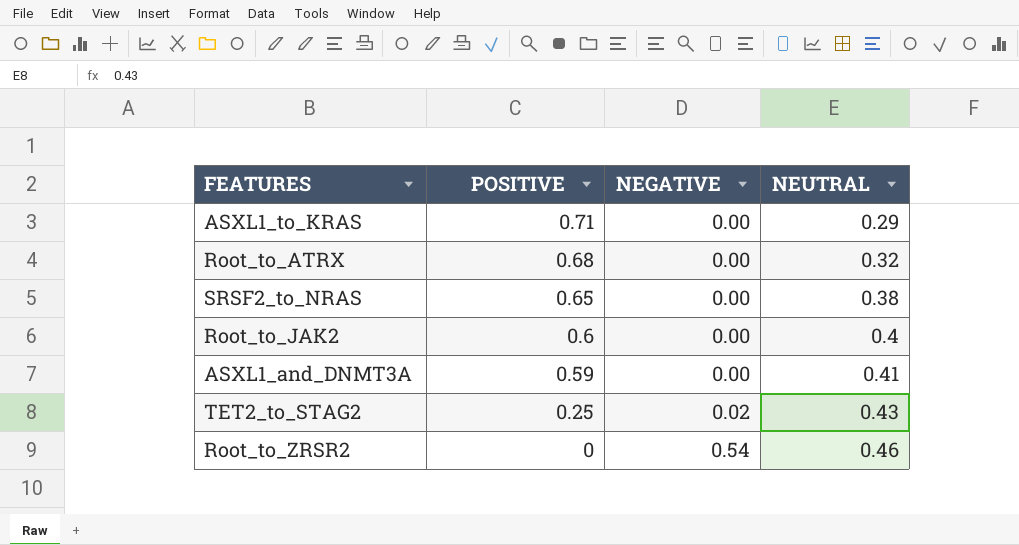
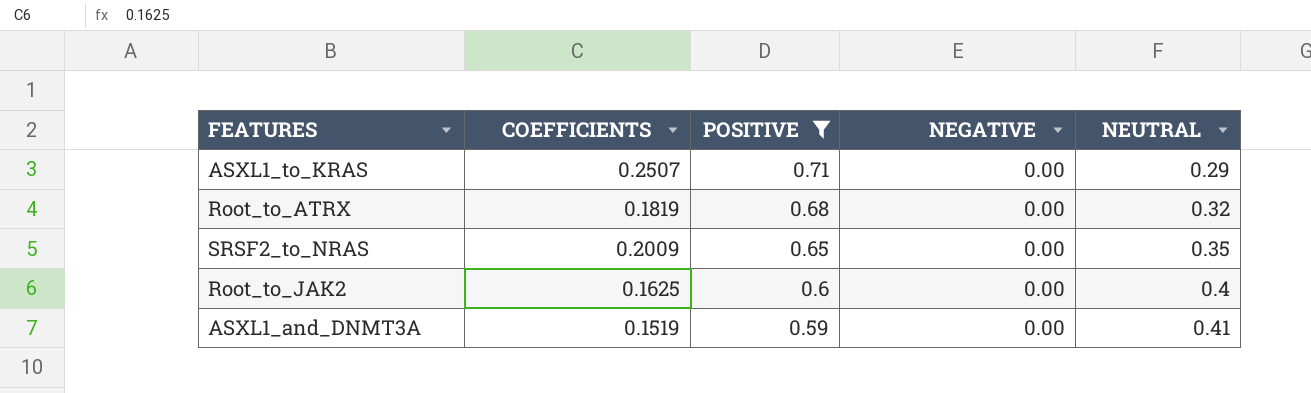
filter: none -> POSITIVE >= 0.59
column COEFFICIENTS | position: none -> 2
SRSF2_to_NRAS | NEUTRAL: 0.38 -> 0.35

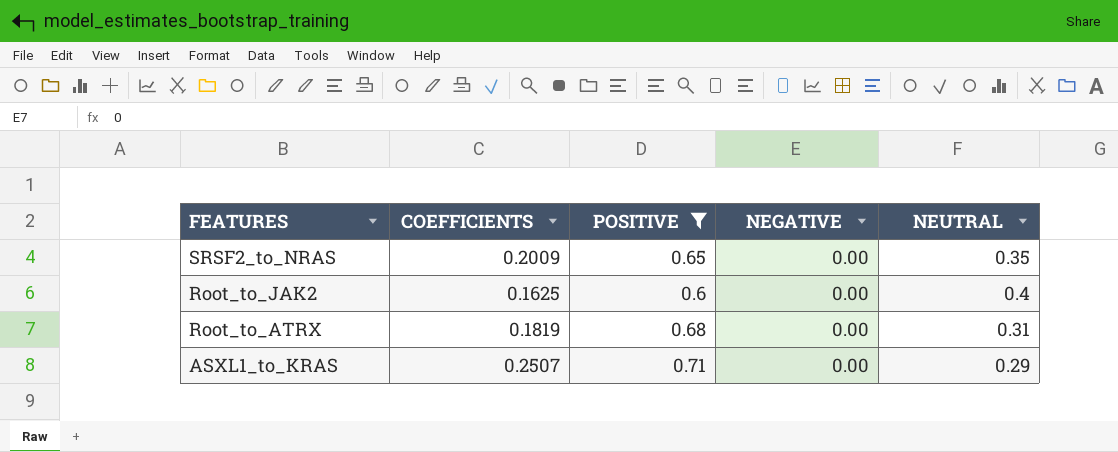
row order: POSITIVE descending -> FEATURES descending
row ASXL1_and_DNMT3A: 0.1519 | 0.59 | 0.00 | 0.41 -> none
Root_to_ATRX | NEUTRAL: 0.32 -> 0.31

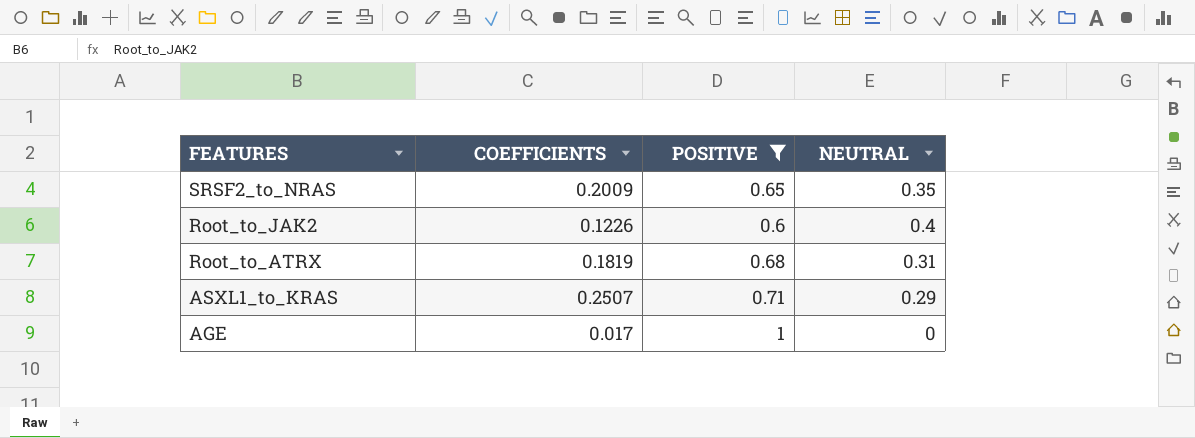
column NEGATIVE | position: 4 -> none
Root_to_JAK2 | COEFFICIENTS: 0.1625 -> 0.1226
row AGE: none -> 0.017 | 1 | 0

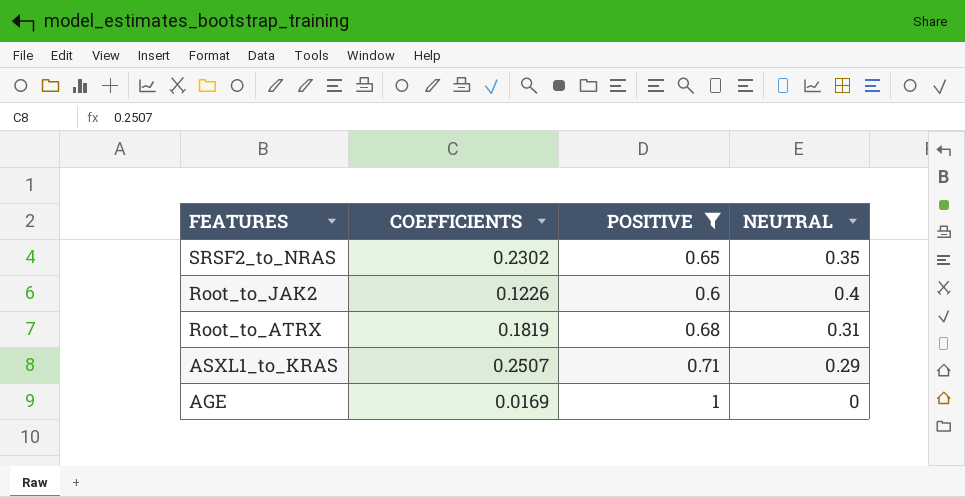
SRSF2_to_NRAS | COEFFICIENTS: 0.2009 -> 0.2302
AGE | COEFFICIENTS: 0.017 -> 0.0169

